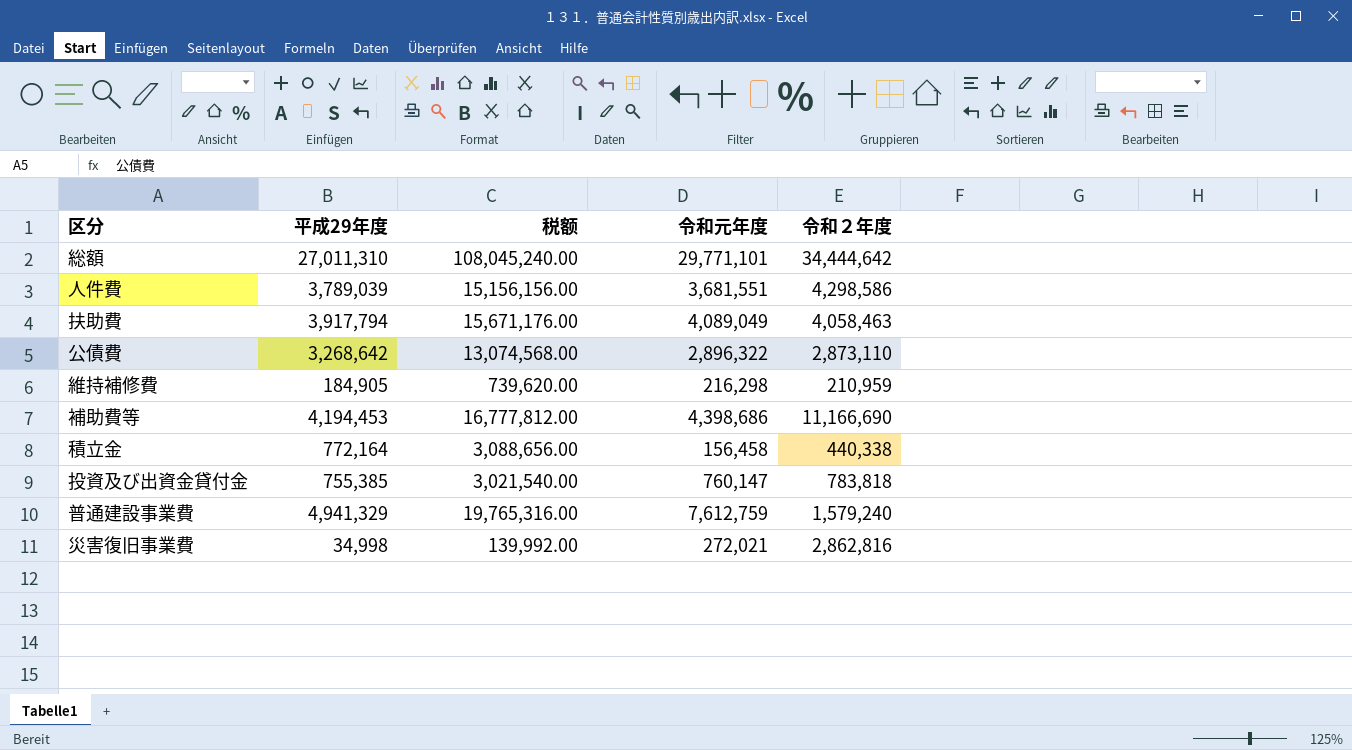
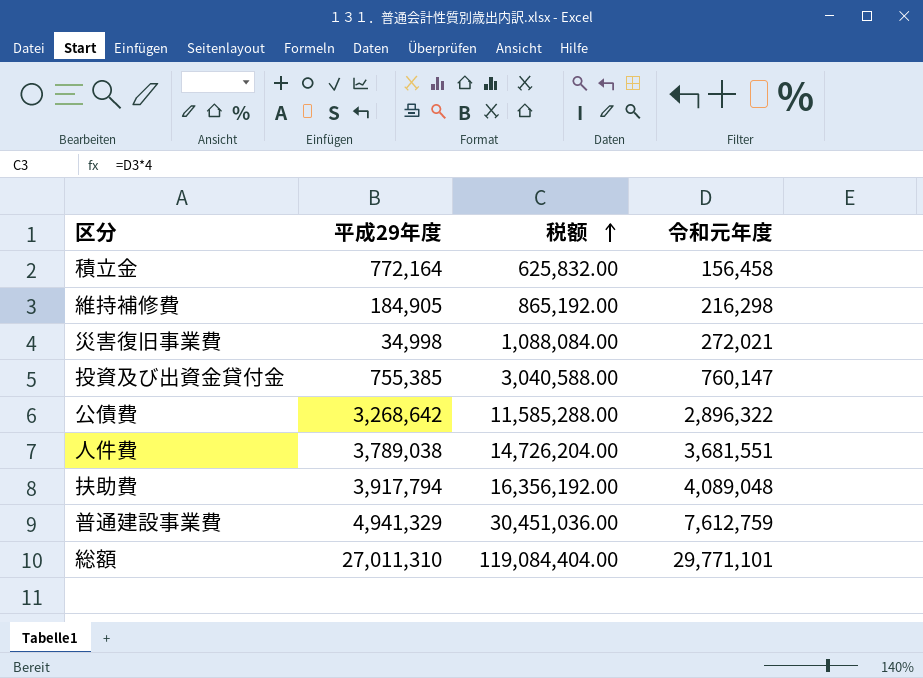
row order: none -> 税额 ascending
column 令和２年度 | position: 5 -> none
column 税额 | formula: [平成29年度] * 4 -> [令和元年度] * 4
row 補助費等: 4,194,453 | 16,777,812.00 | 4,398,686 | 11,166,690 -> none
人件費 | 平成29年度: 3,789,039 -> 3,789,038
扶助費 | 令和元年度: 4,089,049 -> 4,089,048

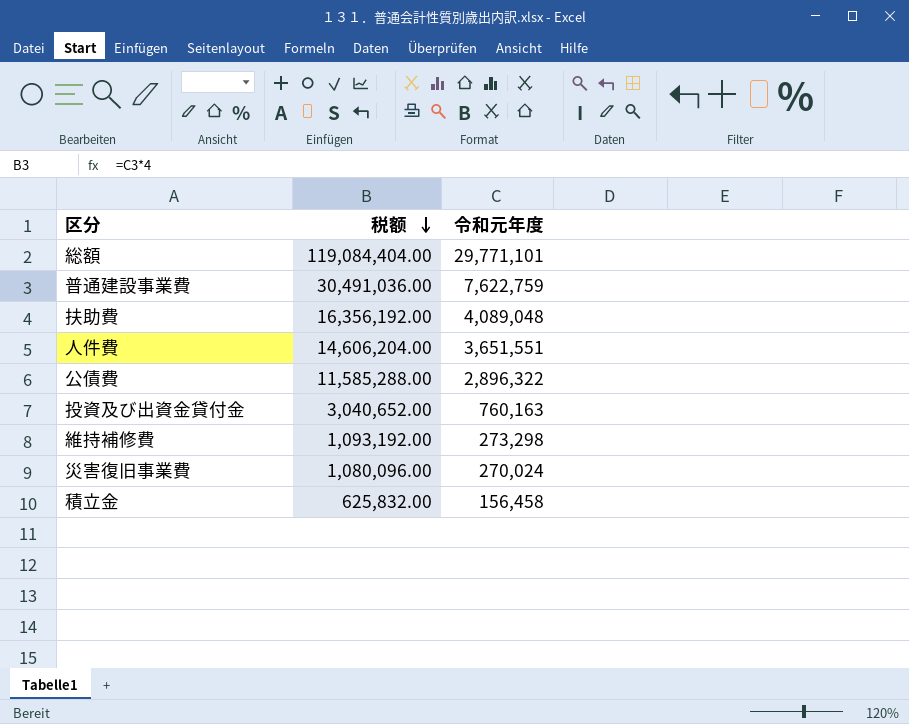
row order: 税额 ascending -> 税额 descending
column 平成29年度 | position: 2 -> none
普通建設事業費 | 税额: 30,451,036.00 -> 30,491,036.00
普通建設事業費 | 令和元年度: 7,612,759 -> 7,622,759
人件費 | 税额: 14,726,204.00 -> 14,606,204.00
人件費 | 令和元年度: 3,681,551 -> 3,651,551
投資及び出資金貸付金 | 税额: 3,040,588.00 -> 3,040,652.00
投資及び出資金貸付金 | 令和元年度: 760,147 -> 760,163
維持補修費 | 税额: 865,192.00 -> 1,093,192.00
維持補修費 | 令和元年度: 216,298 -> 273,298
災害復旧事業費 | 税额: 1,088,084.00 -> 1,080,096.00
災害復旧事業費 | 令和元年度: 272,021 -> 270,024

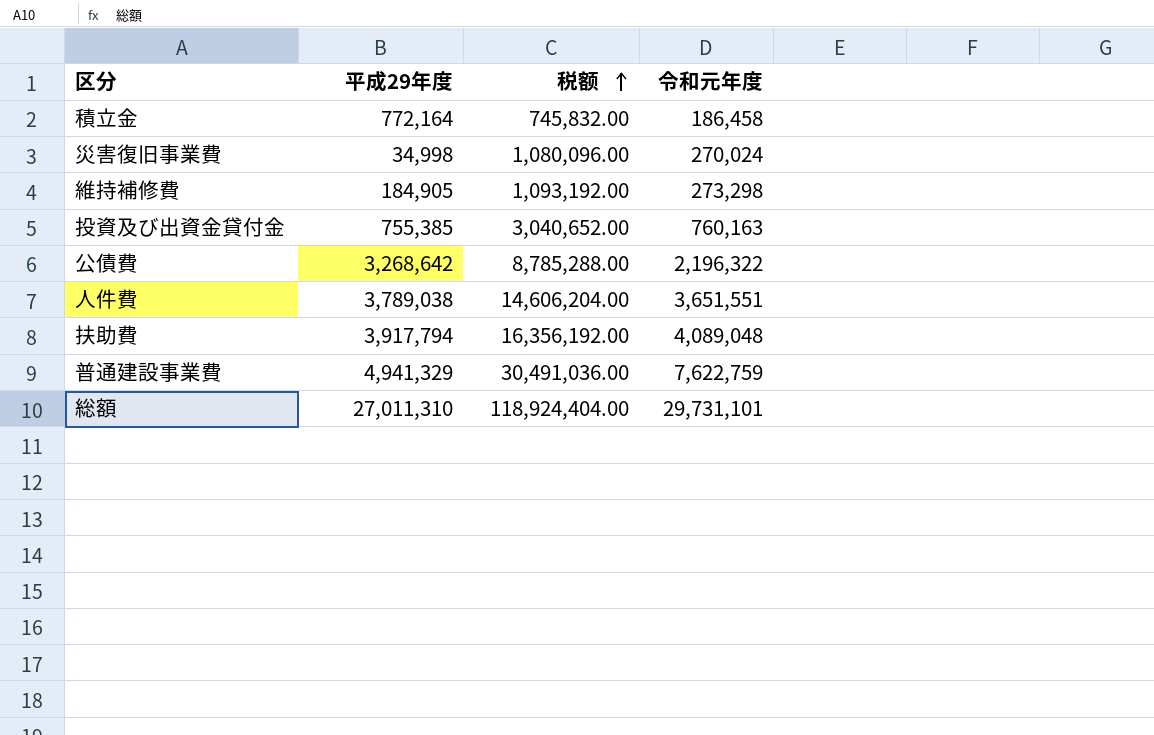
row order: 税额 descending -> 税额 ascending
column 平成29年度 | position: none -> 2
積立金 | 税额: 625,832.00 -> 745,832.00
積立金 | 令和元年度: 156,458 -> 186,458
公債費 | 税额: 11,585,288.00 -> 8,785,288.00
公債費 | 令和元年度: 2,896,322 -> 2,196,322
総額 | 税额: 119,084,404.00 -> 118,924,404.00
総額 | 令和元年度: 29,771,101 -> 29,731,101

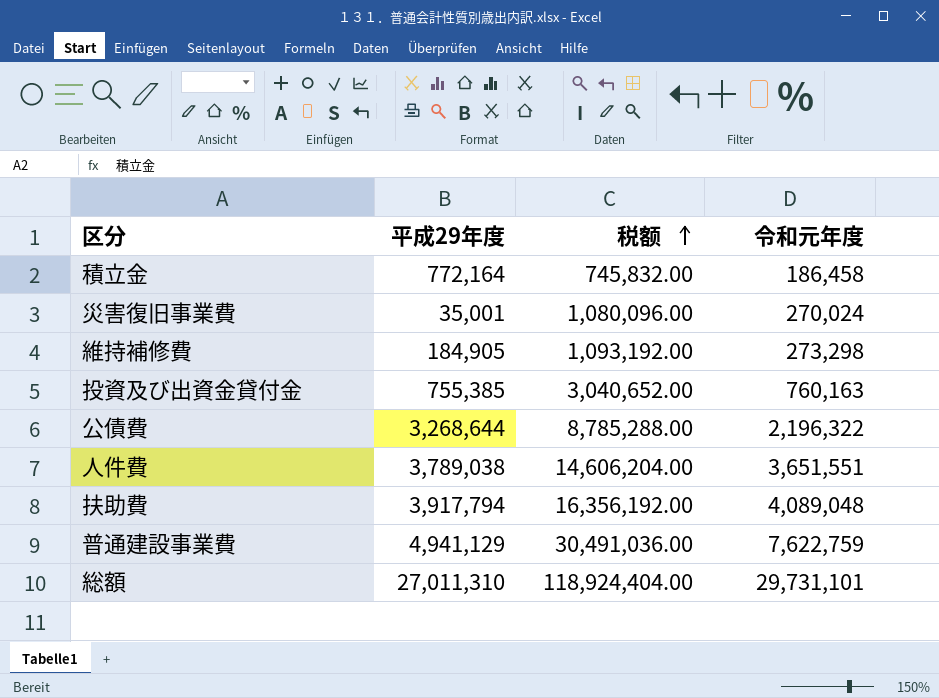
災害復旧事業費 | 平成29年度: 34,998 -> 35,001
公債費 | 平成29年度: 3,268,642 -> 3,268,644
普通建設事業費 | 平成29年度: 4,941,329 -> 4,941,129

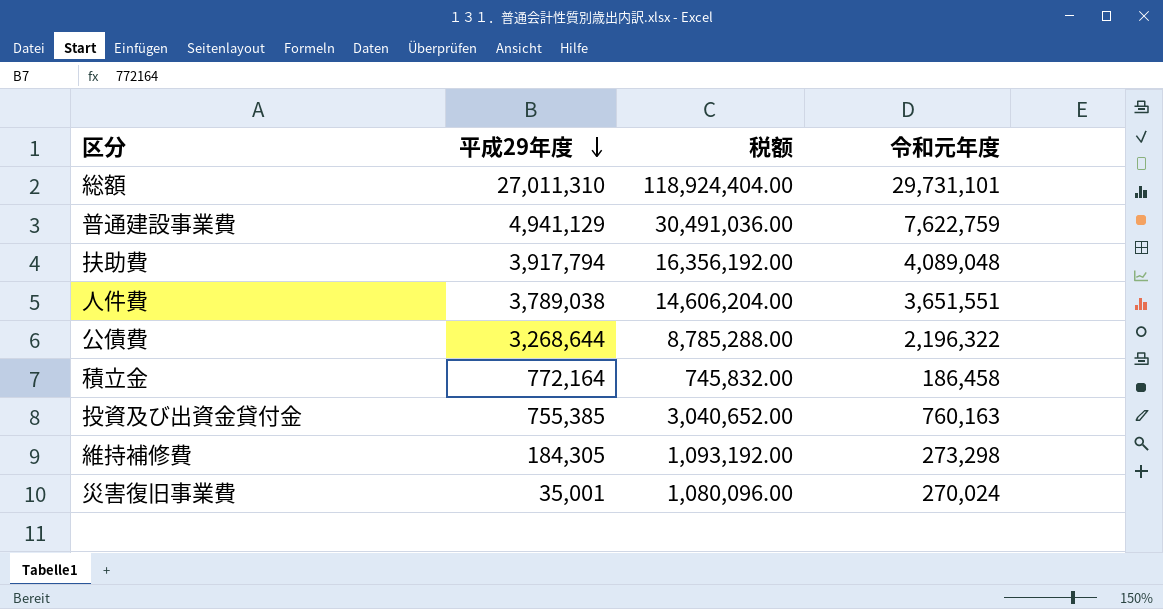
row order: 税额 ascending -> 平成29年度 descending
維持補修費 | 平成29年度: 184,905 -> 184,305

